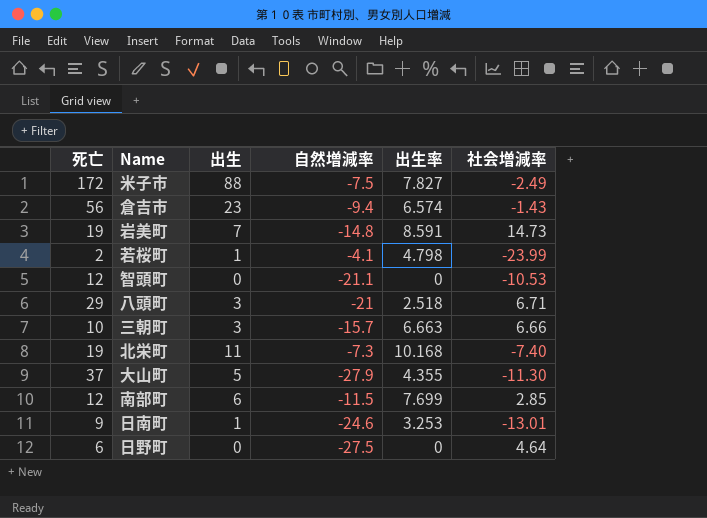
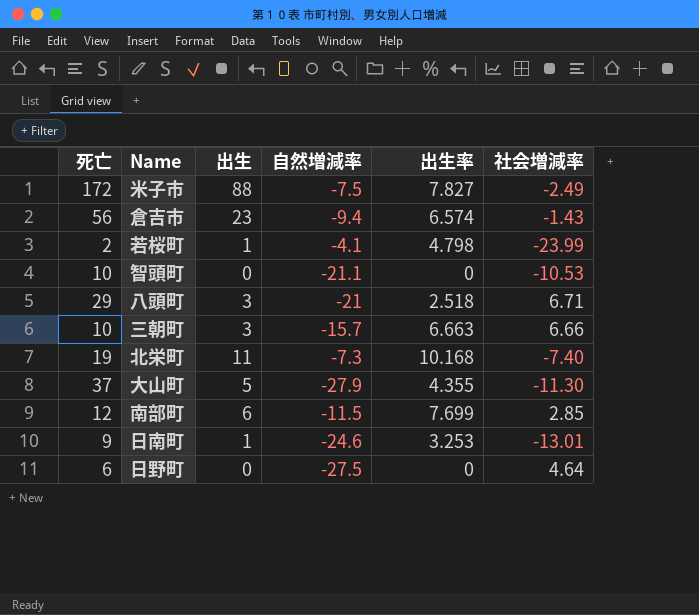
row 岩美町: 19 | 7 | -14.8 | 8.591 | 14.73 -> none
智頭町 | 死亡: 12 -> 10

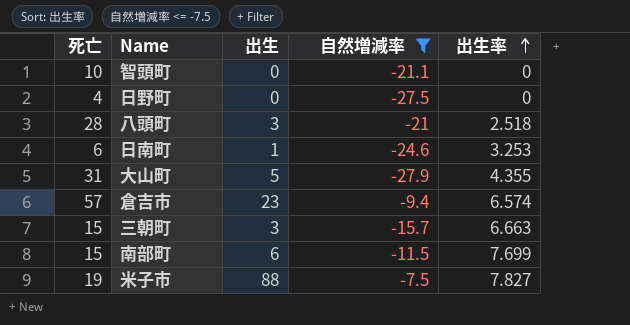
filter: none -> 自然増減率 <= -7.5
row order: none -> 出生率 ascending
column 社会増減率 | position: 6 -> none
日野町 | 死亡: 6 -> 4
八頭町 | 死亡: 29 -> 28
日南町 | 死亡: 9 -> 6
大山町 | 死亡: 37 -> 31
倉吉市 | 死亡: 56 -> 57
三朝町 | 死亡: 10 -> 15
南部町 | 死亡: 12 -> 15
米子市 | 死亡: 172 -> 19

